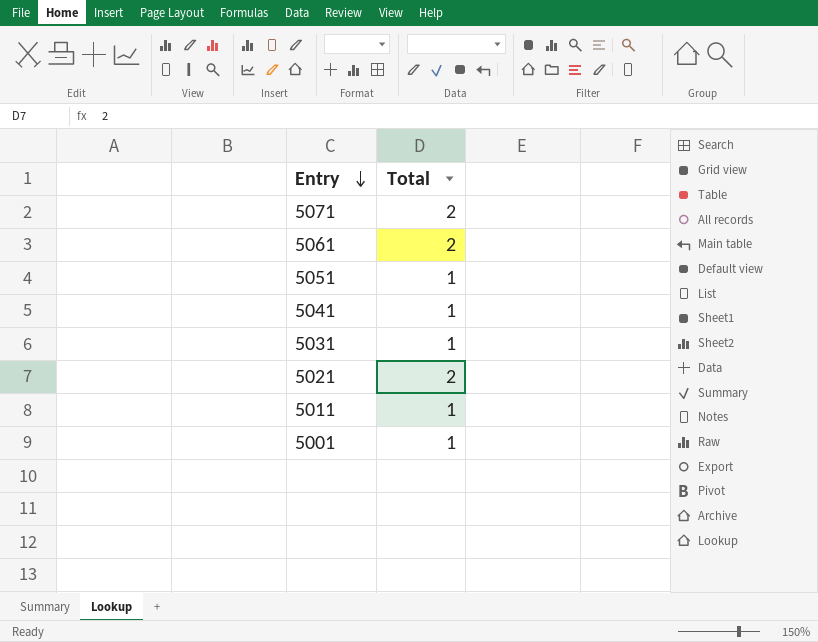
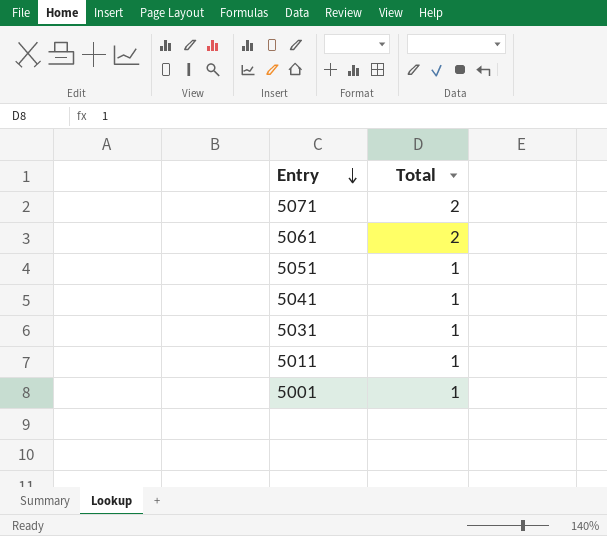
row 5021: 2 -> none

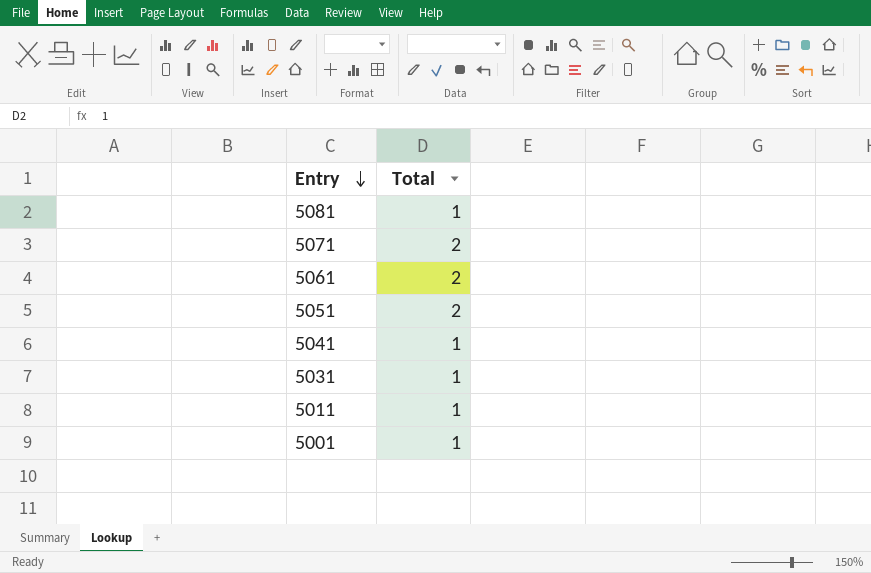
row 5081: none -> 1
5051 | Total: 1 -> 2

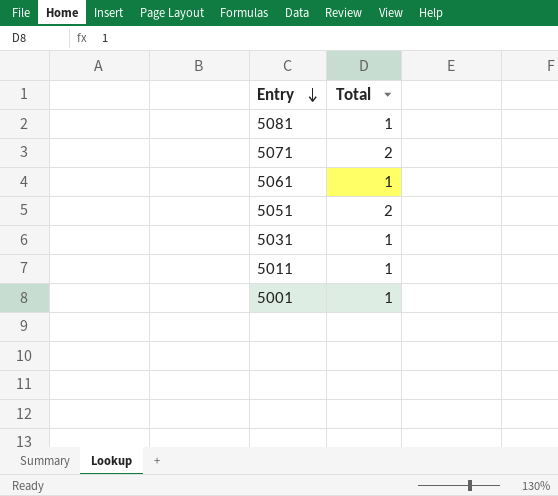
row 5041: 1 -> none
5061 | Total: 2 -> 1

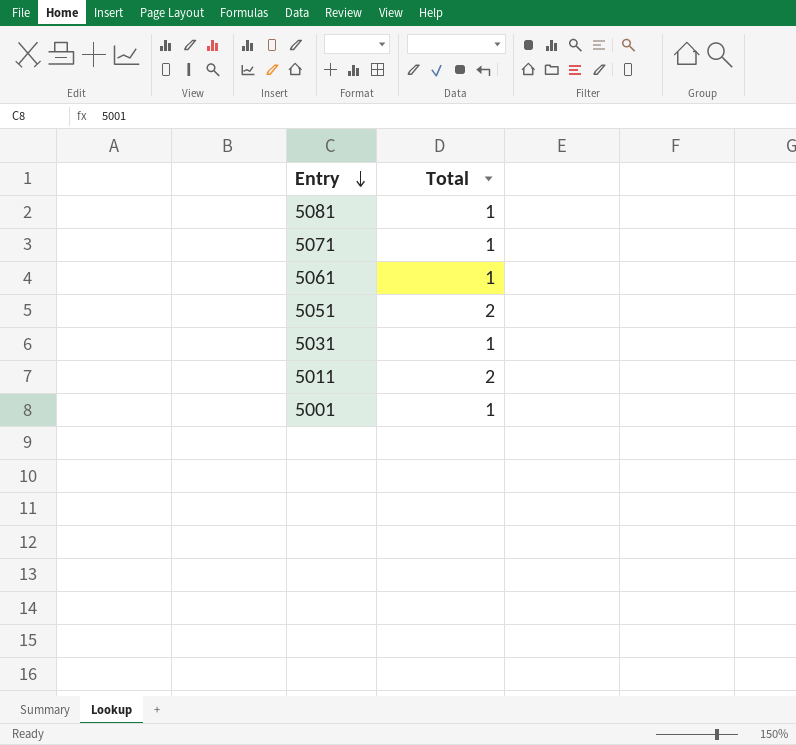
5071 | Total: 2 -> 1
5011 | Total: 1 -> 2

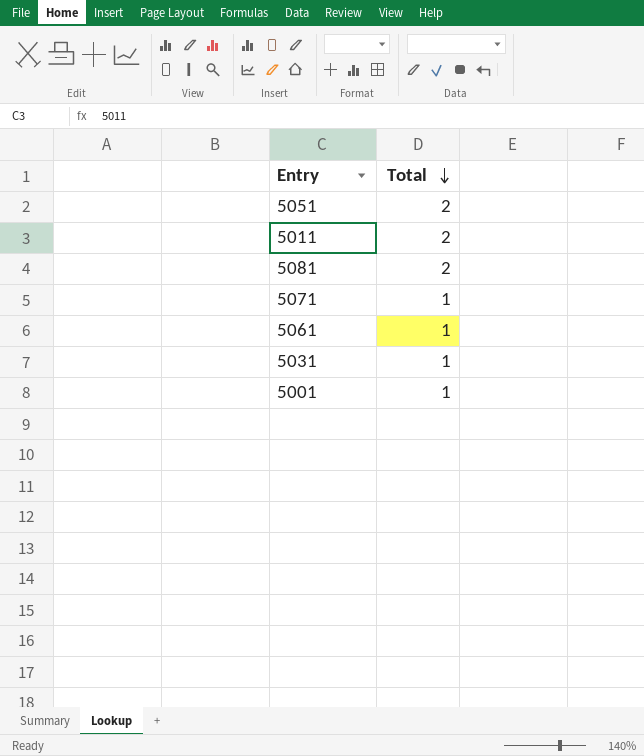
row order: Entry descending -> Total descending
5081 | Total: 1 -> 2

